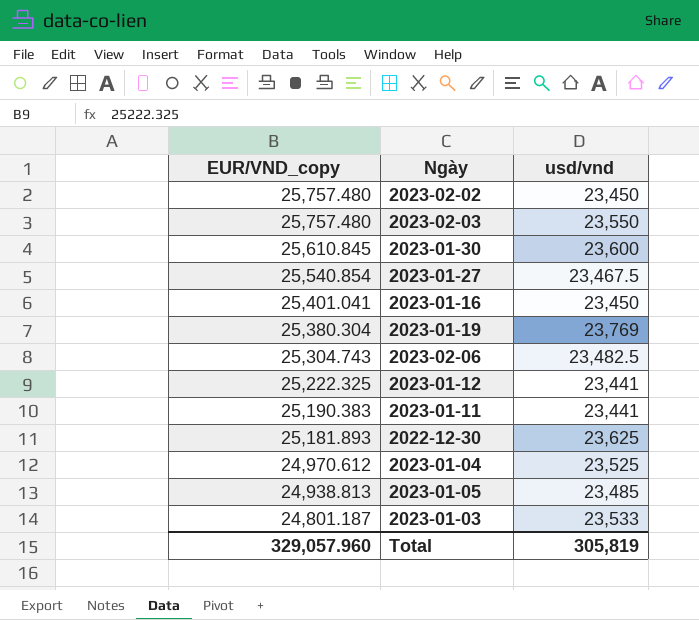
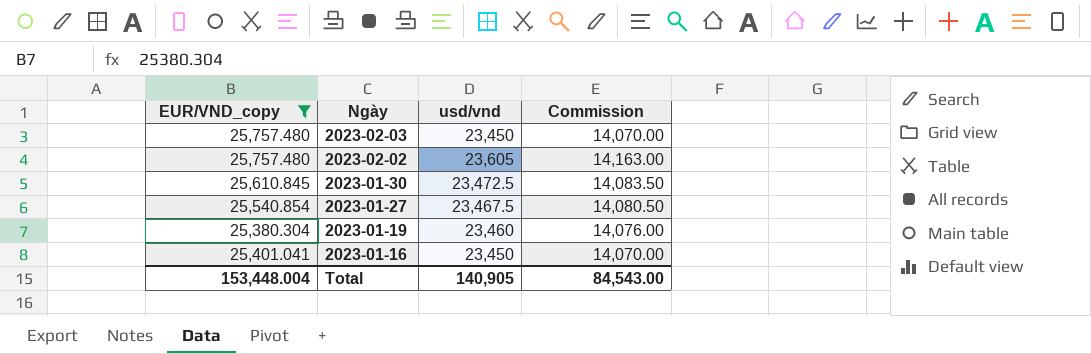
filter: none -> EUR/VND_copy >= 25,380.304
row order: EUR/VND_copy descending -> Ngày descending
column Commission | formula: none -> [usd/vnd] * 0.6
2023-02-03 | usd/vnd: 23,550 -> 23,450
2023-02-02 | usd/vnd: 23,450 -> 23,605
2023-01-30 | usd/vnd: 23,600 -> 23,472.5
2023-01-19 | usd/vnd: 23,769 -> 23,460
Total | EUR/VND_copy: 329,057.960 -> 153,448.004
Total | usd/vnd: 305,819 -> 140,905

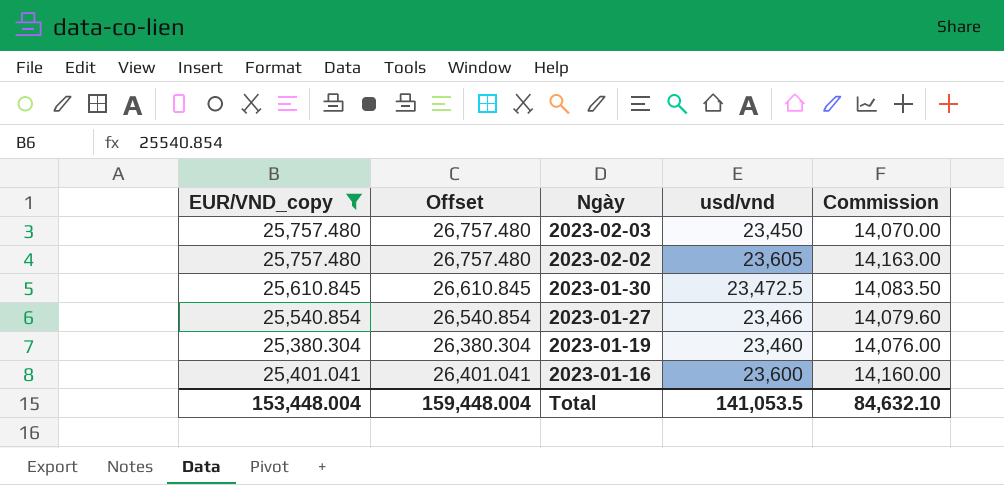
column Offset | formula: none -> [EUR/VND_copy] + 1000
2023-01-27 | usd/vnd: 23,467.5 -> 23,466
2023-01-27 | Commission: 14,080.50 -> 14,079.60
2023-01-16 | usd/vnd: 23,450 -> 23,600
2023-01-16 | Commission: 14,070.00 -> 14,160.00
Total | usd/vnd: 140,905 -> 141,053.5
Total | Commission: 84,543.00 -> 84,632.10

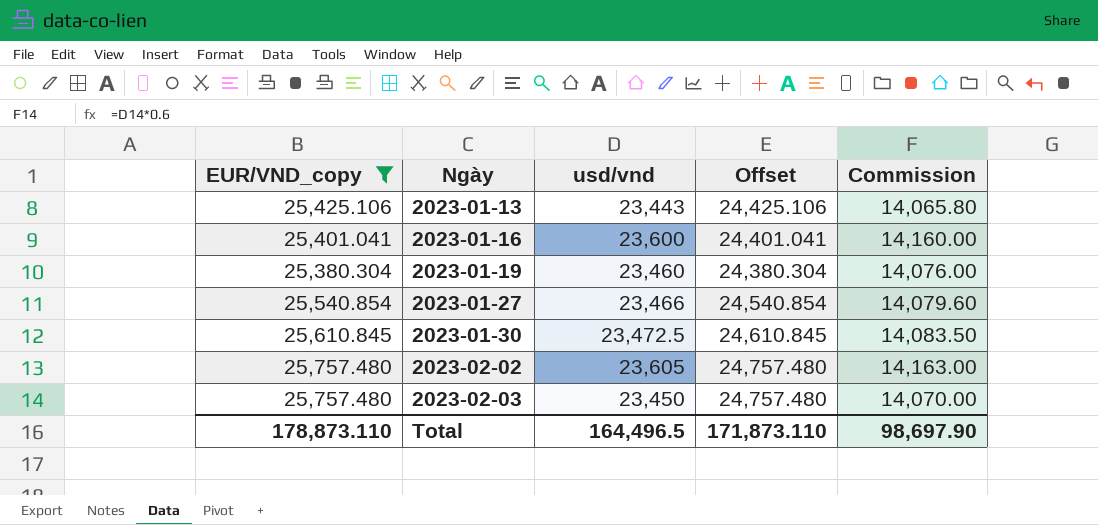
row order: Ngày descending -> Ngày ascending
column Offset | formula: [EUR/VND_copy] + 1000 -> [EUR/VND_copy] - 1000
column Offset | position: 2 -> 4
row 2023-01-13: none -> 25,425.106 | 23,443 | 24,425.106 | 14,065.80
Total | EUR/VND_copy: 153,448.004 -> 178,873.110
Total | usd/vnd: 141,053.5 -> 164,496.5
Total | Offset: 159,448.004 -> 171,873.110
Total | Commission: 84,632.10 -> 98,697.90

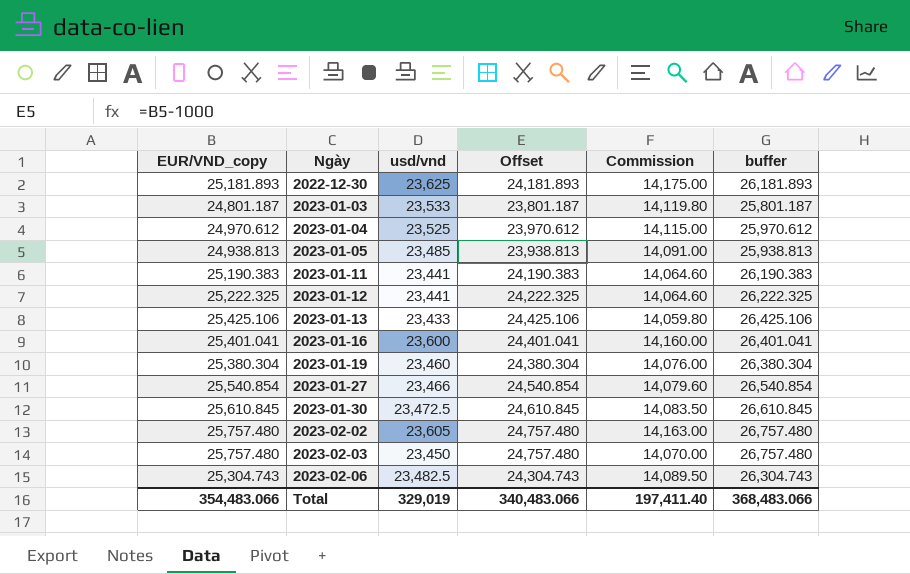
filter: EUR/VND_copy >= 25,380.304 -> none
column buffer | formula: none -> [EUR/VND_copy] + 1000
2023-01-13 | usd/vnd: 23,443 -> 23,433
2023-01-13 | Commission: 14,065.80 -> 14,059.80
Total | EUR/VND_copy: 178,873.110 -> 354,483.066
Total | usd/vnd: 164,496.5 -> 329,019
Total | Offset: 171,873.110 -> 340,483.066
Total | Commission: 98,697.90 -> 197,411.40

